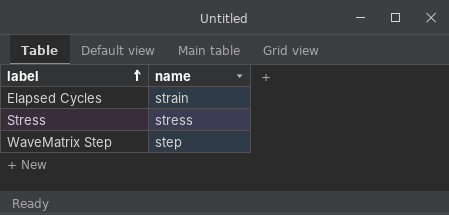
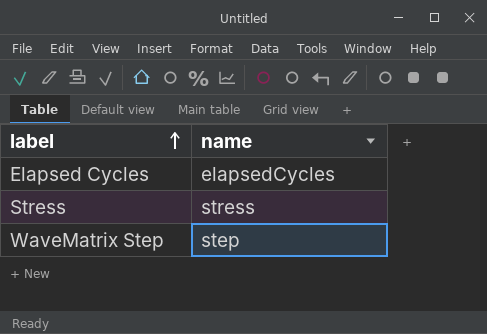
Elapsed Cycles | name: strain -> elapsedCycles

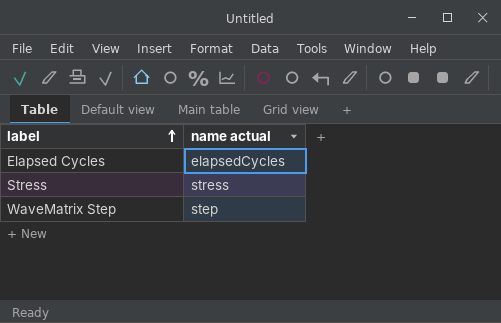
column name: name -> name actual

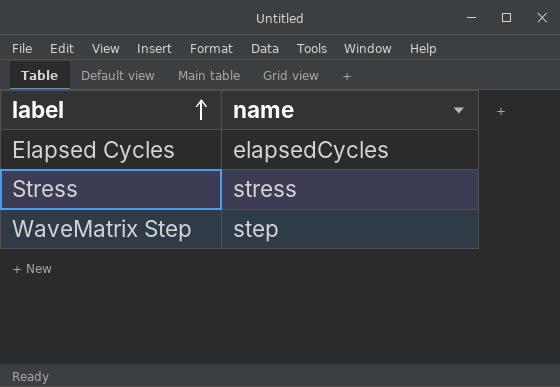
column name: name actual -> name

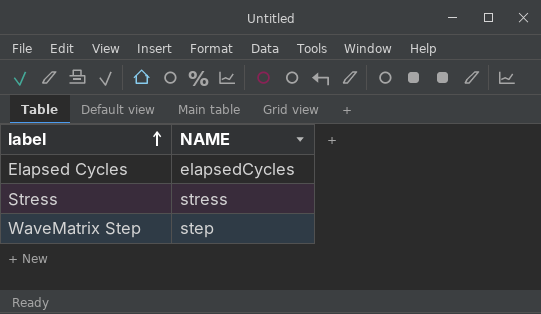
column name: name -> NAME

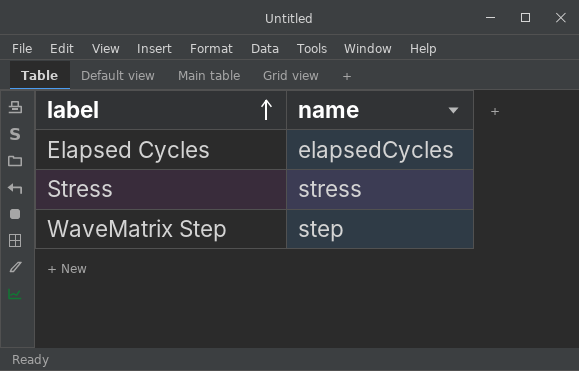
column name: NAME -> name

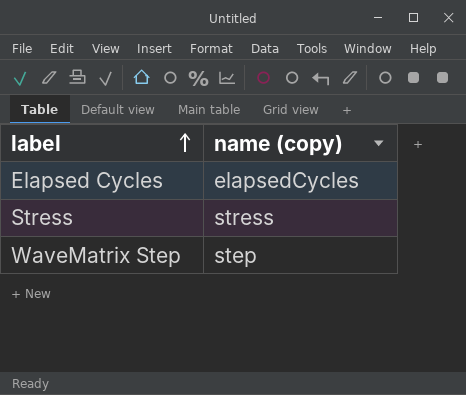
column name: name -> name (copy)

